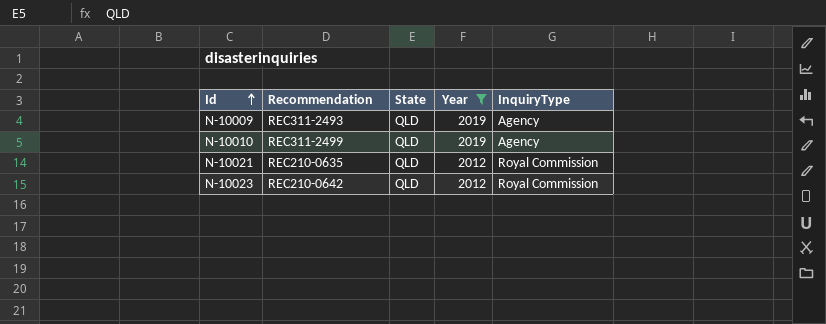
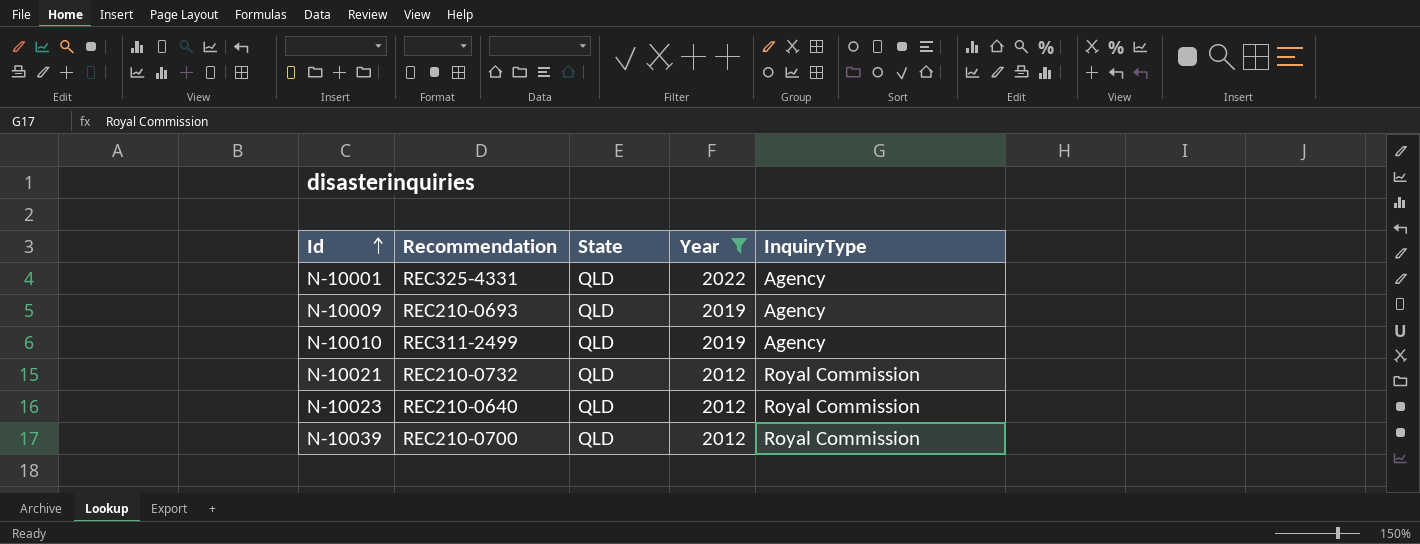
row N-10001: none -> REC325-4331 | QLD | 2022 | Agency
N-10009 | Recommendation: REC311-2493 -> REC210-0693
N-10021 | Recommendation: REC210-0635 -> REC210-0732
N-10023 | Recommendation: REC210-0642 -> REC210-0640
row N-10039: none -> REC210-0700 | QLD | 2012 | Royal Commission

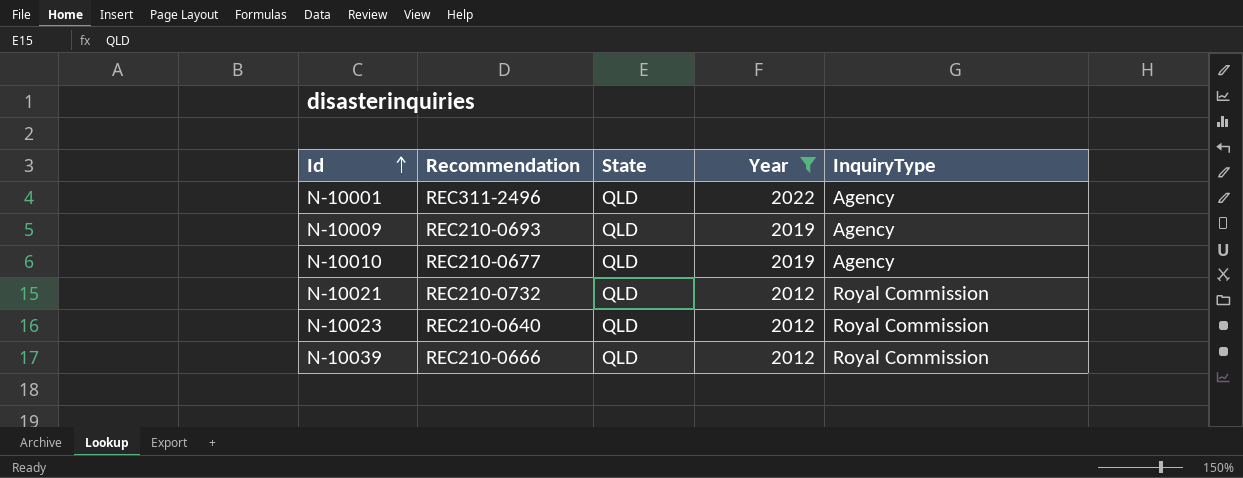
N-10001 | Recommendation: REC325-4331 -> REC311-2496
N-10010 | Recommendation: REC311-2499 -> REC210-0677
N-10039 | Recommendation: REC210-0700 -> REC210-0666

